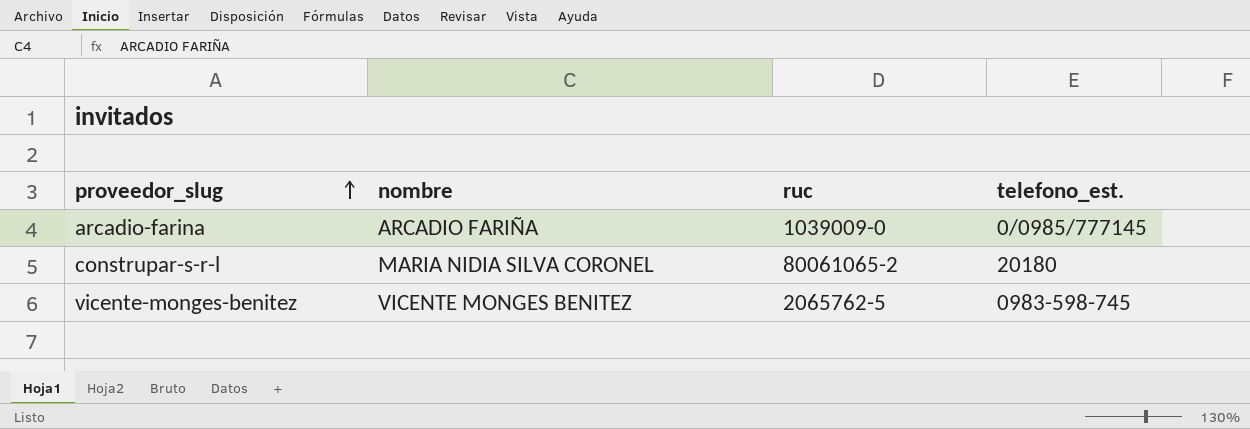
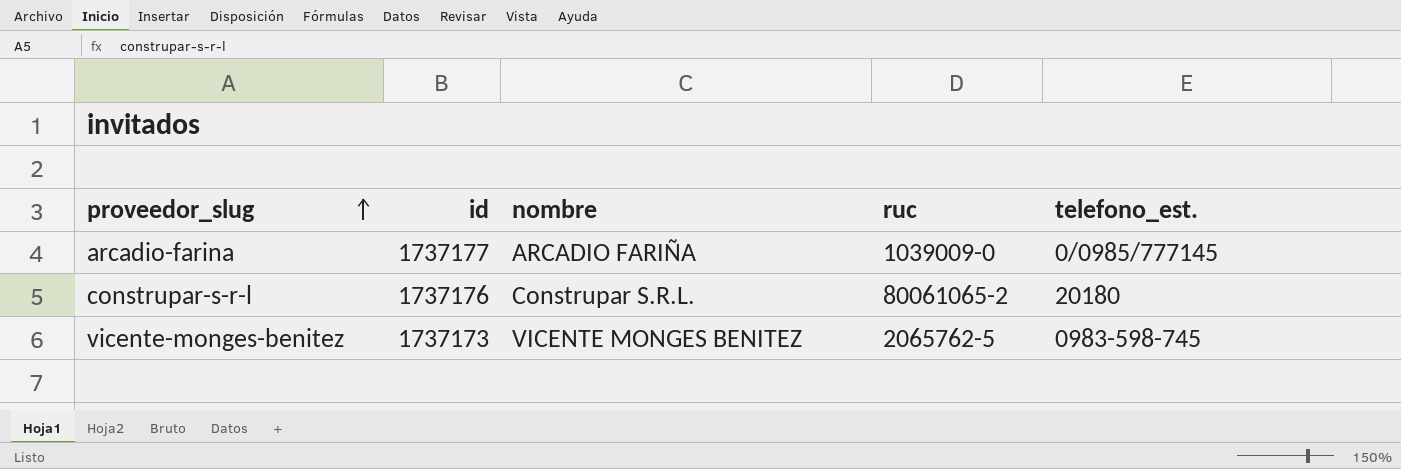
column id | position: none -> 2
construpar-s-r-l | nombre: MARIA NIDIA SILVA CORONEL -> Construpar S.R.L.

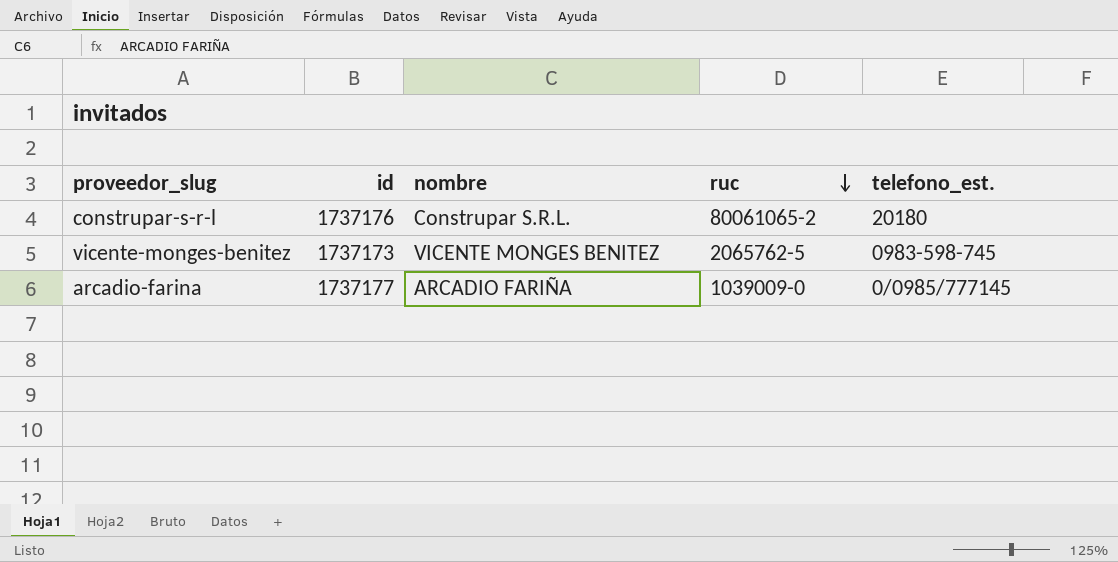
row order: proveedor_slug ascending -> ruc descending

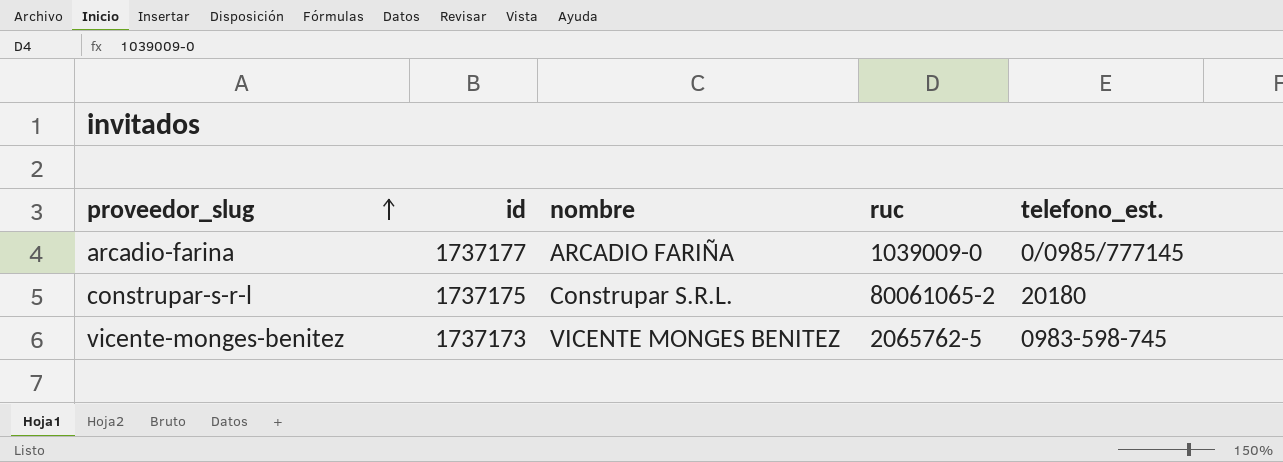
row order: ruc descending -> proveedor_slug ascending
construpar-s-r-l | id: 1737176 -> 1737175

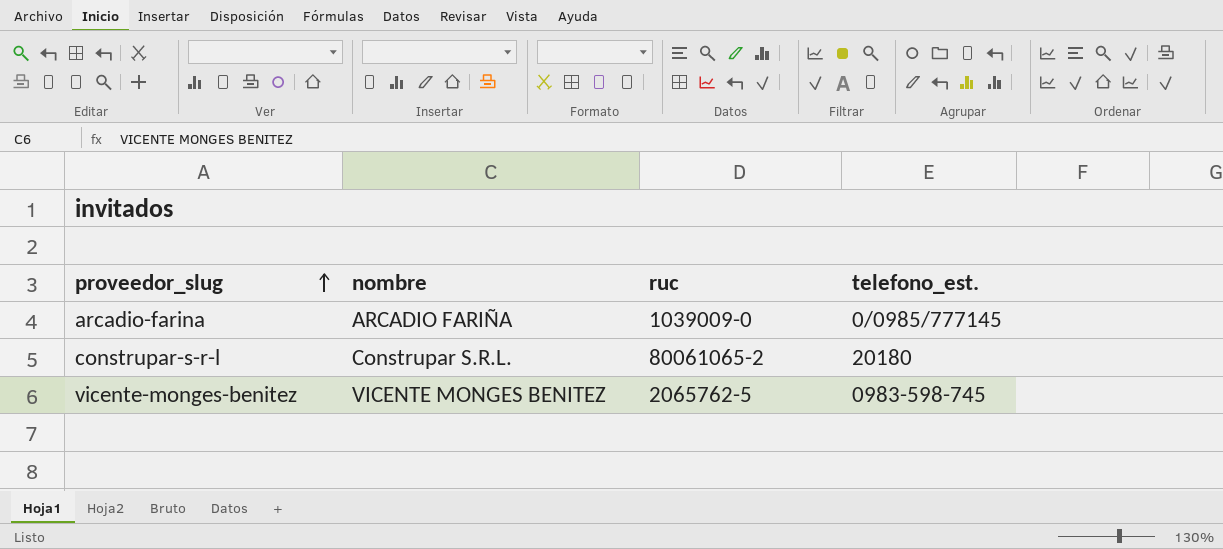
column id | position: 2 -> none

